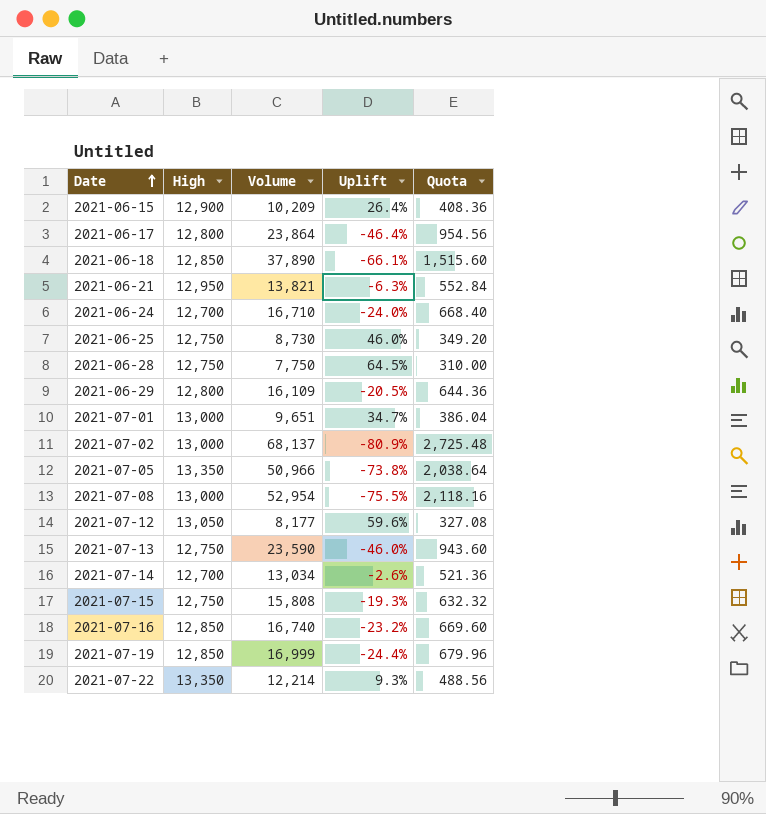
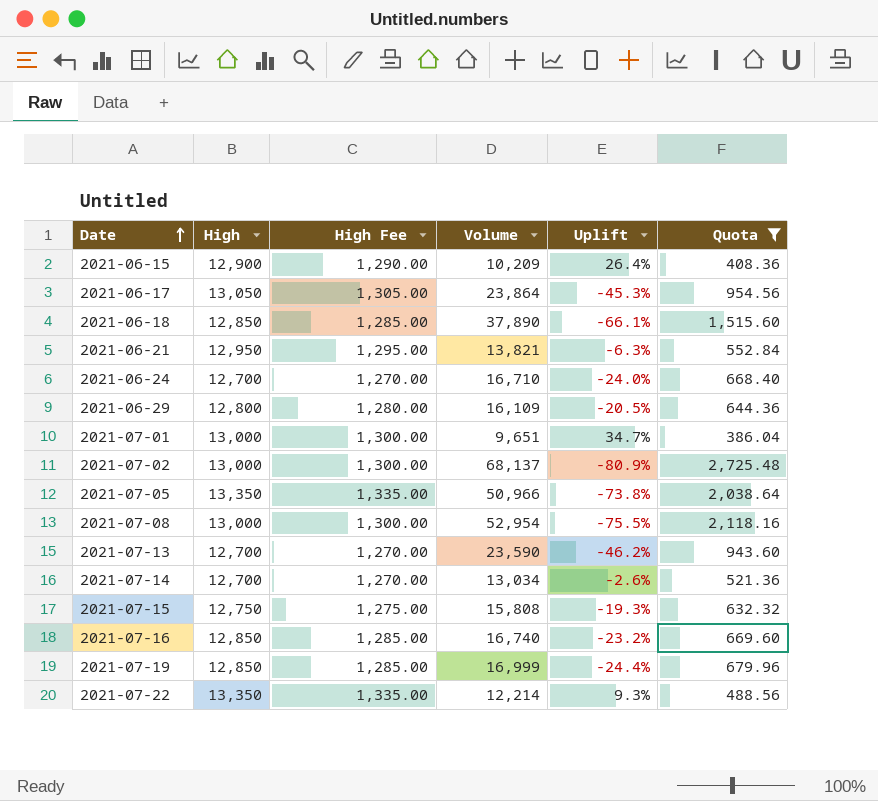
filter: none -> Quota >= 386.04
column High Fee | formula: none -> [High] * 0.1
2021-06-17 | High: 12,800 -> 13,050
2021-06-17 | Uplift: -46.4% -> -45.3%
2021-07-13 | High: 12,750 -> 12,700
2021-07-13 | Uplift: -46.0% -> -46.2%

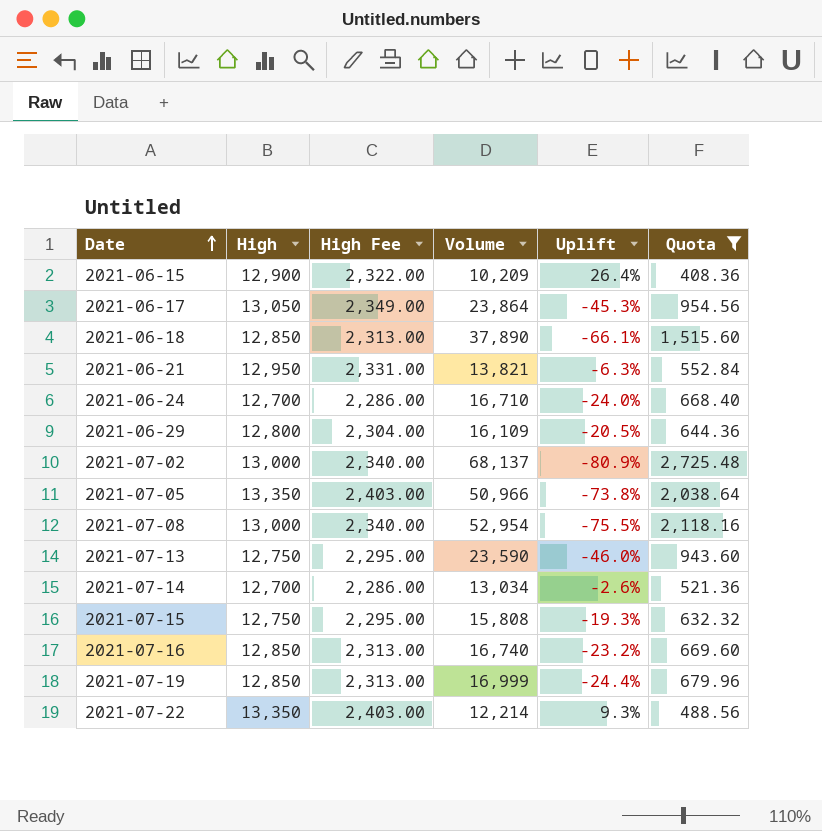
column High Fee | formula: [High] * 0.1 -> [High] * 0.18
row 2021-07-01: 13,000 | 1,300.00 | 9,651 | 34.7% | 386.04 -> none
2021-07-13 | High: 12,700 -> 12,750
2021-07-13 | Uplift: -46.2% -> -46.0%

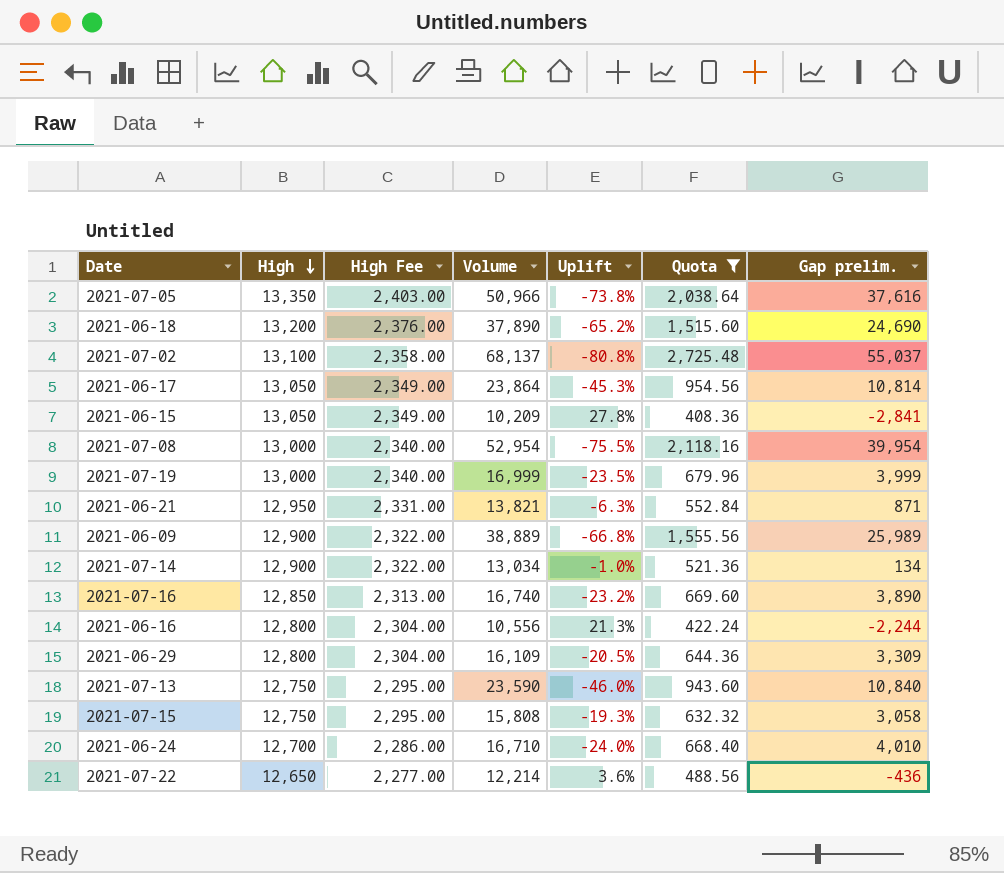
row order: Date ascending -> High descending
column Gap prelim. | formula: none -> [Volume] - [High]
2021-06-18 | High: 12,850 -> 13,200
2021-06-18 | High Fee: 2,313.00 -> 2,376.00
2021-06-18 | Uplift: -66.1% -> -65.2%
2021-07-02 | High: 13,000 -> 13,100
2021-07-02 | High Fee: 2,340.00 -> 2,358.00
2021-07-02 | Uplift: -80.9% -> -80.8%
2021-06-15 | High: 12,900 -> 13,050
2021-06-15 | High Fee: 2,322.00 -> 2,349.00
2021-06-15 | Uplift: 26.4% -> 27.8%
2021-07-19 | High: 12,850 -> 13,000
2021-07-19 | High Fee: 2,313.00 -> 2,340.00
2021-07-19 | Uplift: -24.4% -> -23.5%
row 2021-06-09: none -> 12,900 | 2,322.00 | 38,889 | -66.8% | 1,555.56 | 25,989
2021-07-14 | High: 12,700 -> 12,900
2021-07-14 | High Fee: 2,286.00 -> 2,322.00
2021-07-14 | Uplift: -2.6% -> -1.0%
row 2021-06-16: none -> 12,800 | 2,304.00 | 10,556 | 21.3% | 422.24 | -2,244
2021-07-22 | High: 13,350 -> 12,650
2021-07-22 | High Fee: 2,403.00 -> 2,277.00
2021-07-22 | Uplift: 9.3% -> 3.6%

